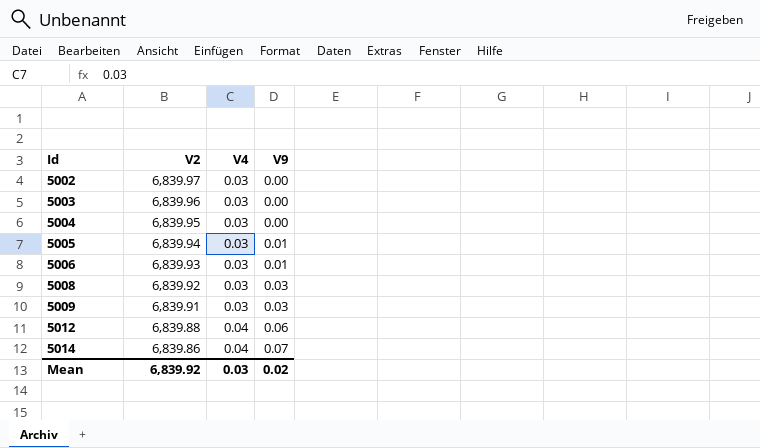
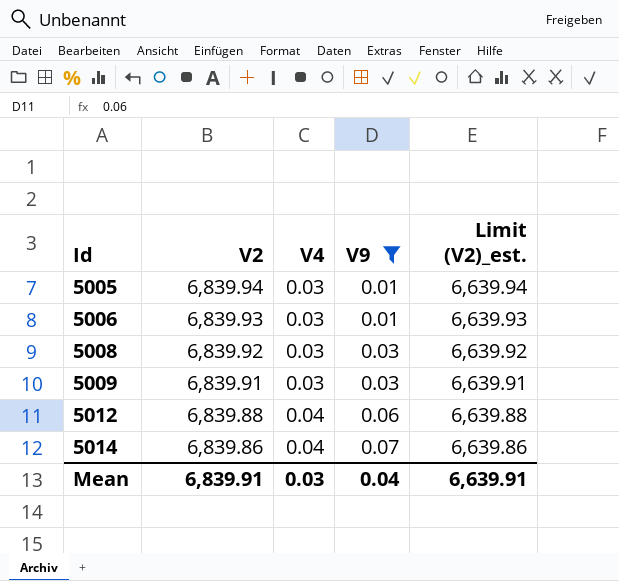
filter: none -> V9 != 0.00
column Limit (V2)_est. | formula: none -> [V2] - 200
Mean | V2: 6,839.92 -> 6,839.91
Mean | V9: 0.02 -> 0.04

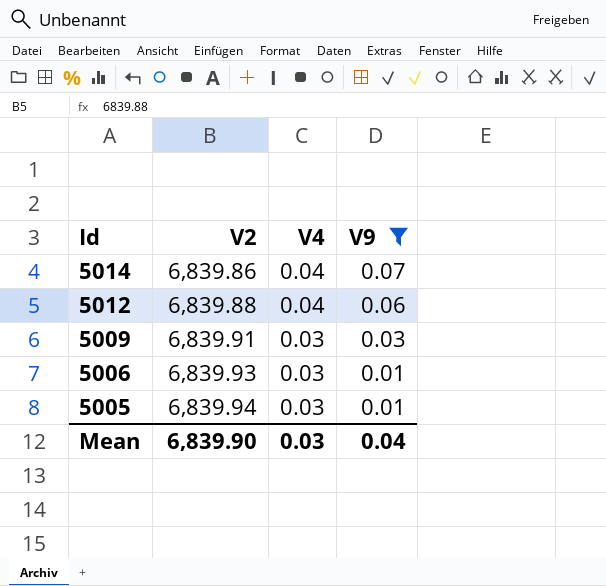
row order: Id ascending -> Id descending
column Limit (V2)_est. | formula: [V2] - 200 -> none
row 5008: 6,839.92 | 0.03 | 0.03 | 6,639.92 -> none
Mean | V2: 6,839.91 -> 6,839.90

